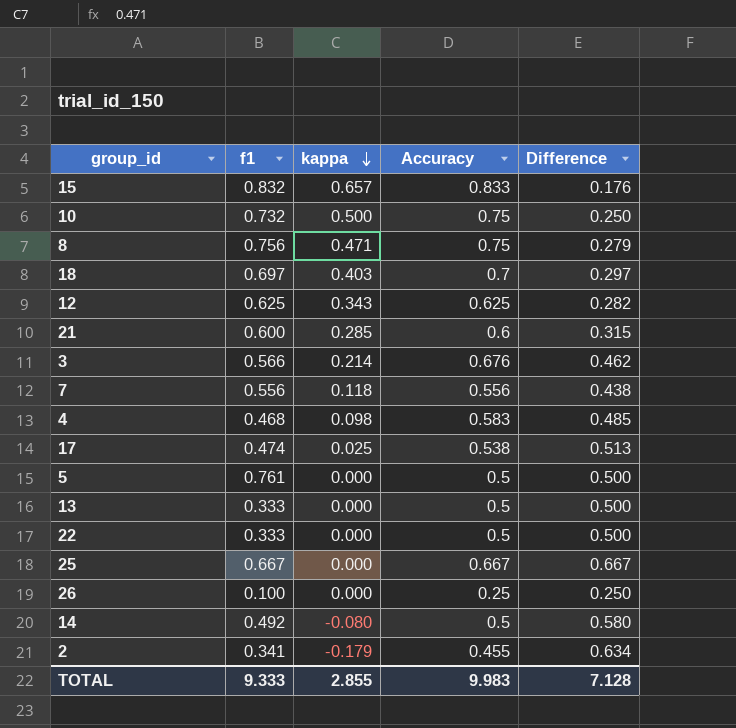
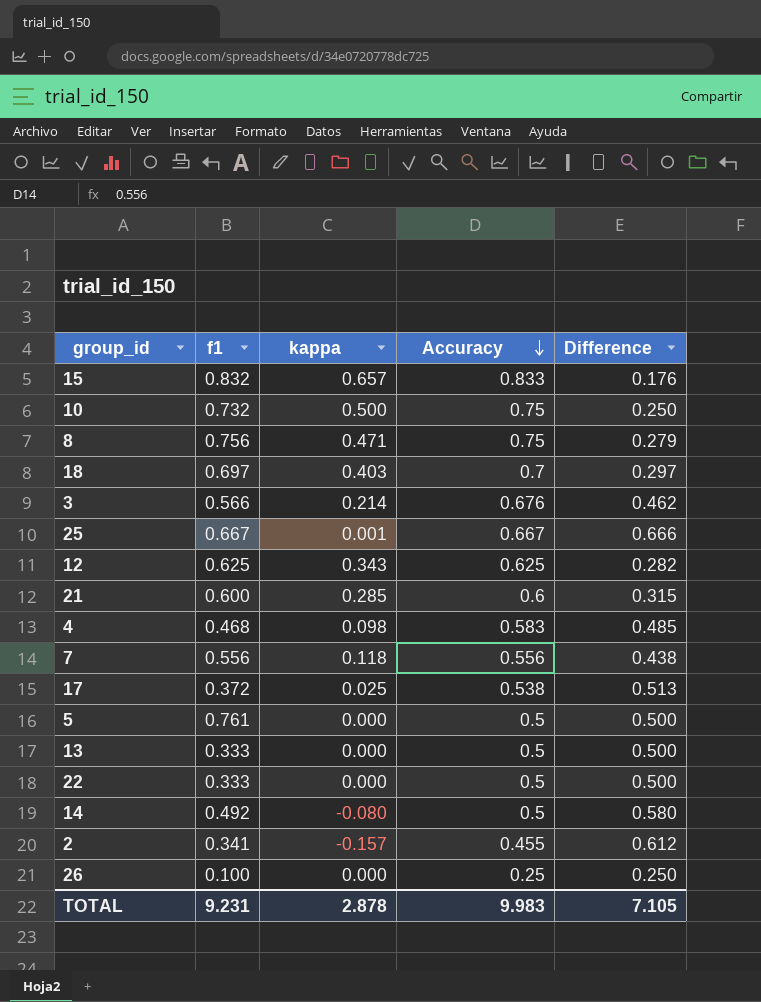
row order: kappa descending -> Accuracy descending
25 | kappa: 0.000 -> 0.001
25 | Difference: 0.667 -> 0.666
17 | f1: 0.474 -> 0.372
2 | kappa: -0.179 -> -0.157
2 | Difference: 0.634 -> 0.612
TOTAL | f1: 9.333 -> 9.231
TOTAL | kappa: 2.855 -> 2.878
TOTAL | Difference: 7.128 -> 7.105

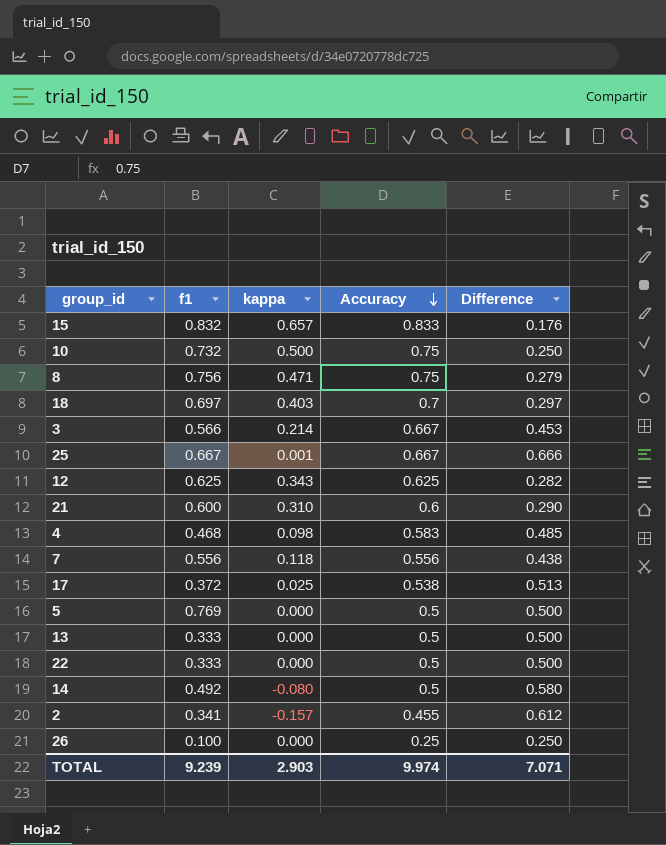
3 | Accuracy: 0.676 -> 0.667
3 | Difference: 0.462 -> 0.453
21 | kappa: 0.285 -> 0.310
21 | Difference: 0.315 -> 0.290
5 | f1: 0.761 -> 0.769
TOTAL | f1: 9.231 -> 9.239
TOTAL | kappa: 2.878 -> 2.903
TOTAL | Accuracy: 9.983 -> 9.974
TOTAL | Difference: 7.105 -> 7.071

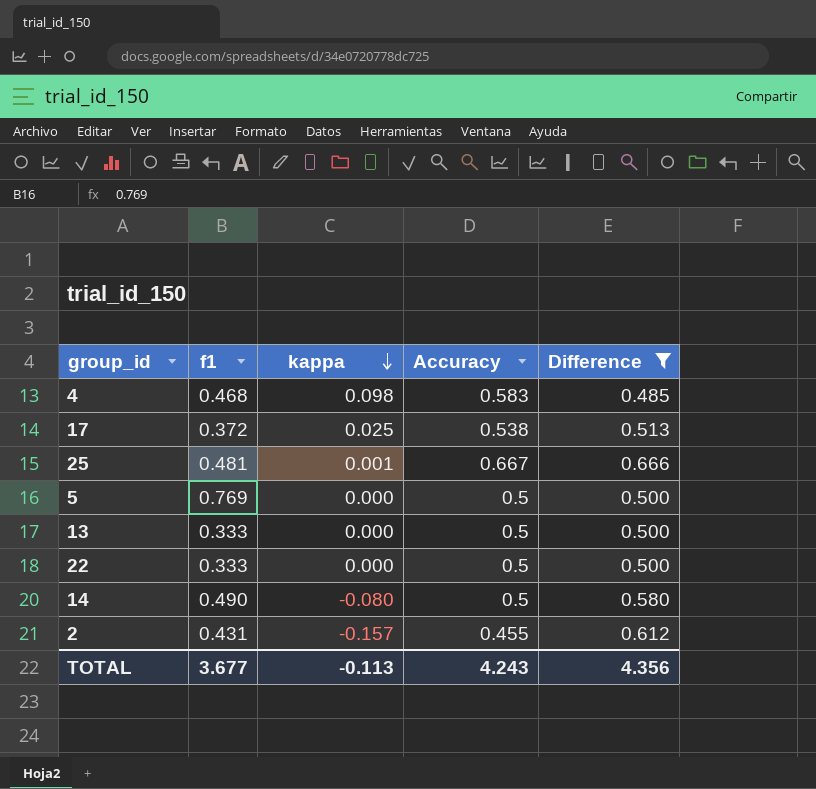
filter: none -> Difference >= 0.485
row order: Accuracy descending -> kappa descending
25 | f1: 0.667 -> 0.481
14 | f1: 0.492 -> 0.490
2 | f1: 0.341 -> 0.431
TOTAL | f1: 9.239 -> 3.677
TOTAL | kappa: 2.903 -> -0.113
TOTAL | Accuracy: 9.974 -> 4.243
TOTAL | Difference: 7.071 -> 4.356

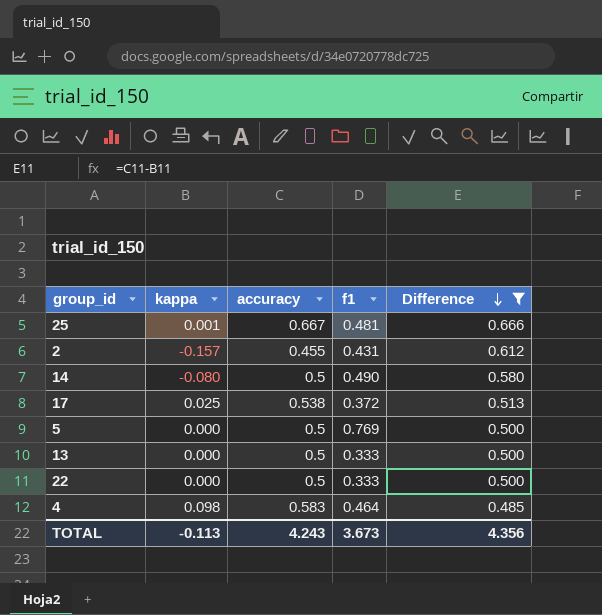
row order: kappa descending -> Difference descending
column name: Accuracy -> accuracy
column f1 | position: 2 -> 4
4 | f1: 0.468 -> 0.464
TOTAL | f1: 3.677 -> 3.673

